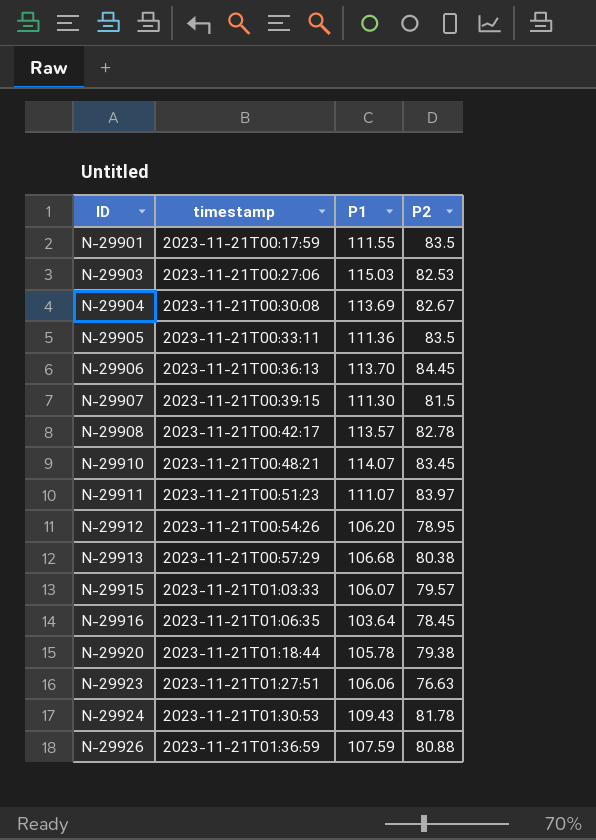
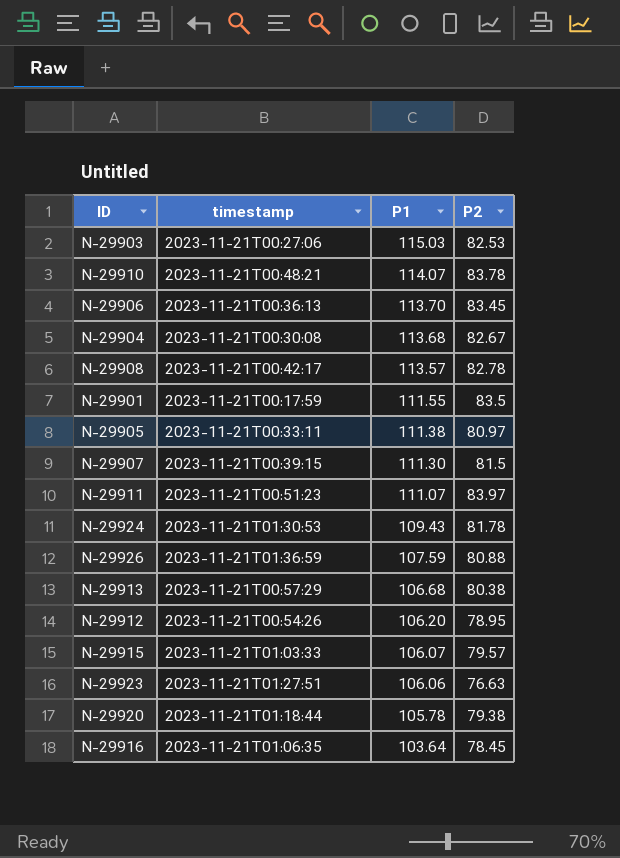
row order: ID ascending -> P1 descending
N-29910 | P2: 83.45 -> 83.78
N-29906 | P2: 84.45 -> 83.45
N-29904 | P1: 113.69 -> 113.68
N-29905 | P1: 111.36 -> 111.38
N-29905 | P2: 83.5 -> 80.97

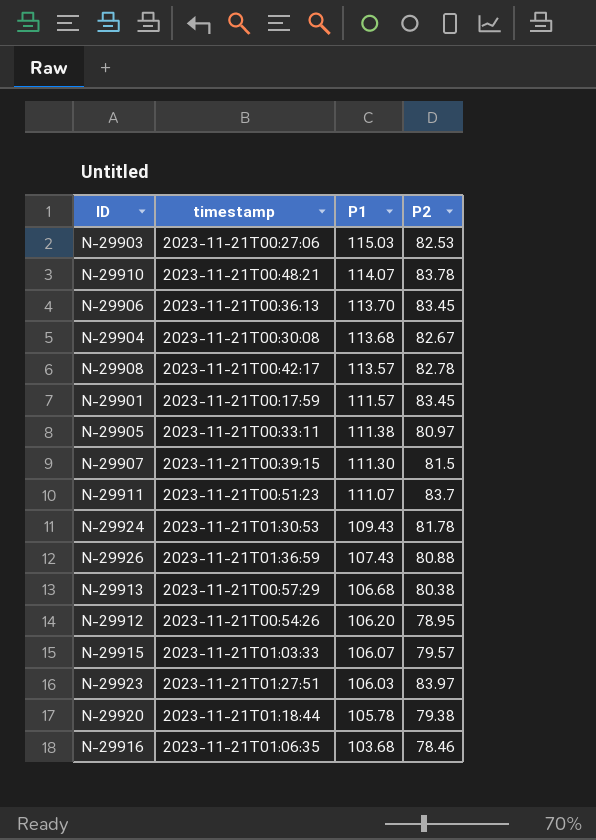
N-29901 | P1: 111.55 -> 111.57
N-29901 | P2: 83.5 -> 83.45
N-29911 | P2: 83.97 -> 83.7
N-29926 | P1: 107.59 -> 107.43
N-29923 | P1: 106.06 -> 106.03
N-29923 | P2: 76.63 -> 83.97
N-29916 | P1: 103.64 -> 103.68
N-29916 | P2: 78.45 -> 78.46

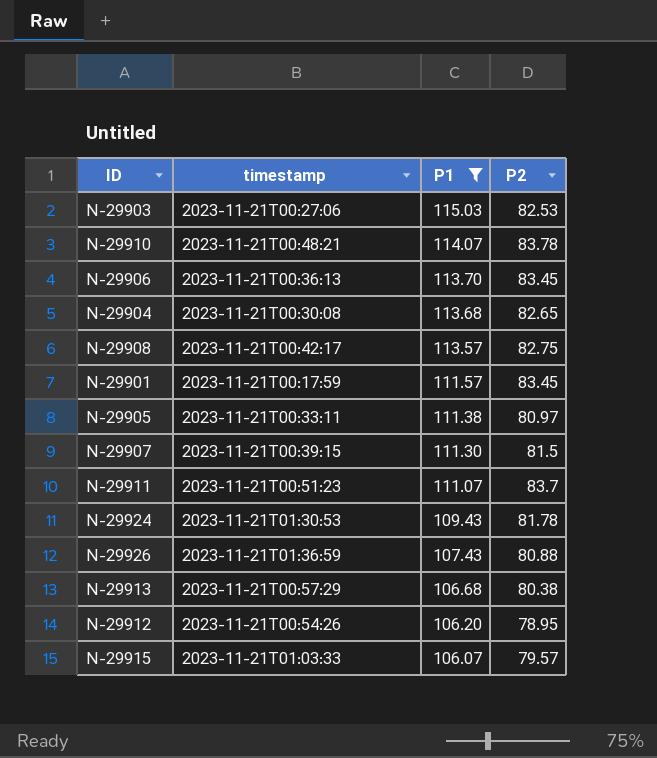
filter: none -> P1 >= 106.07
N-29904 | P2: 82.67 -> 82.65
N-29908 | P2: 82.78 -> 82.75

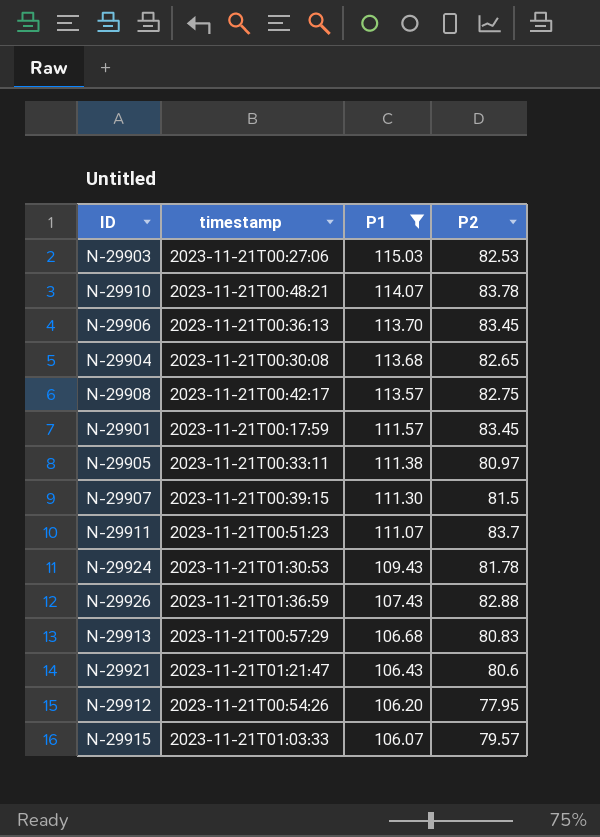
N-29926 | P2: 80.88 -> 82.88
N-29913 | P2: 80.38 -> 80.83
row N-29921: none -> 2023-11-21T01:21:47 | 106.43 | 80.6
N-29912 | P2: 78.95 -> 77.95

